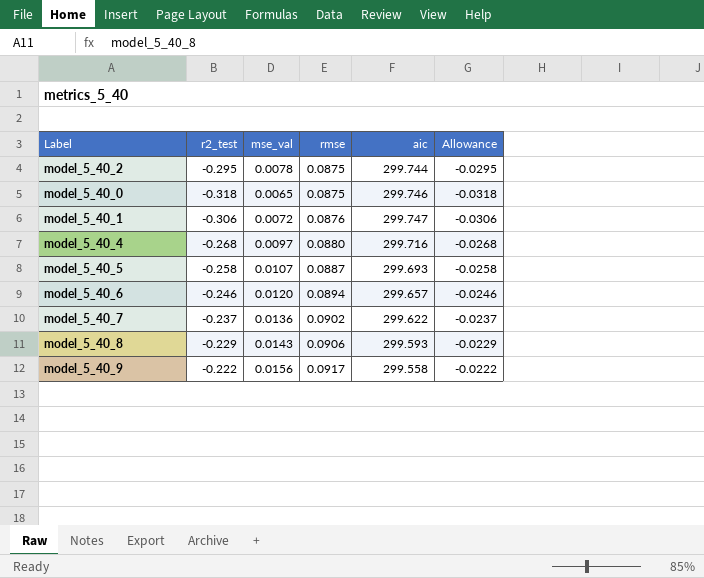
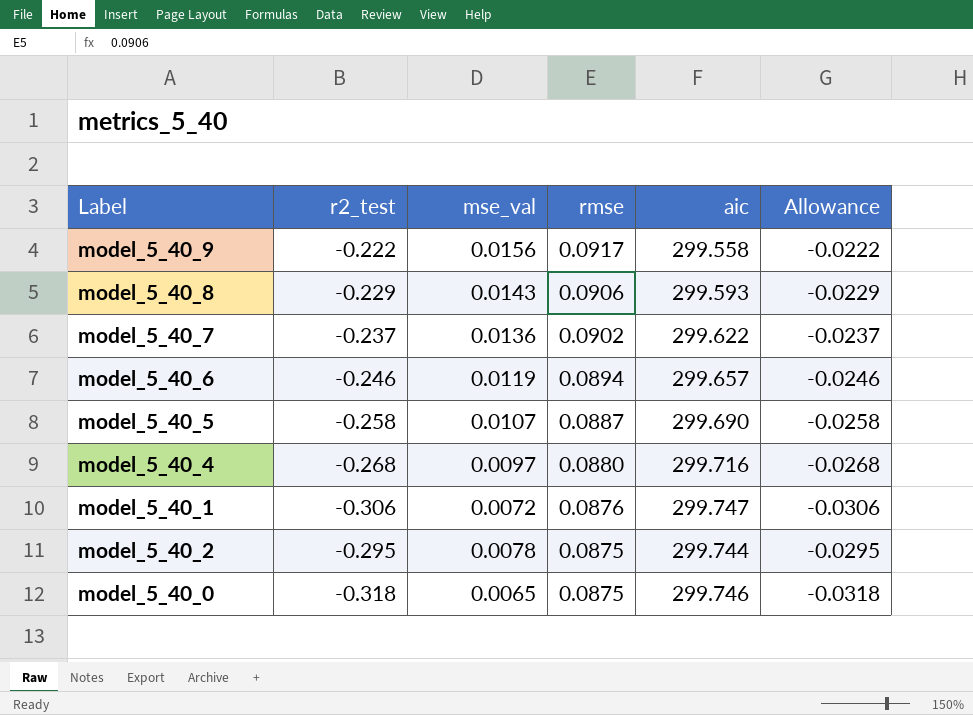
row order: rmse ascending -> rmse descending
model_5_40_6 | mse_val: 0.0120 -> 0.0119
model_5_40_5 | aic: 299.693 -> 299.690

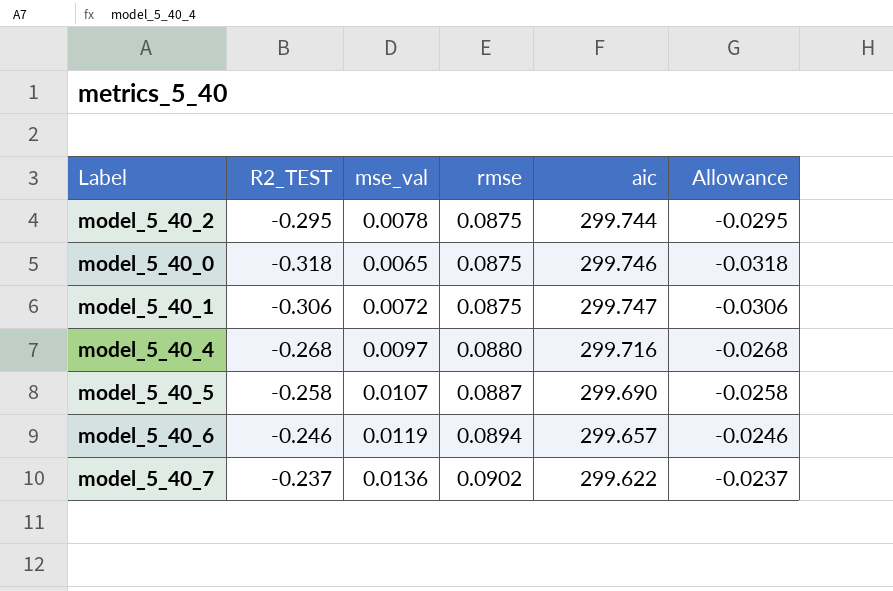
row order: rmse descending -> rmse ascending
column name: r2_test -> R2_TEST
row model_5_40_9: -0.222 | 0.0156 | 0.0917 | 299.558 | -0.0222 -> none
row model_5_40_8: -0.229 | 0.0143 | 0.0906 | 299.593 | -0.0229 -> none
model_5_40_1 | rmse: 0.0876 -> 0.0875

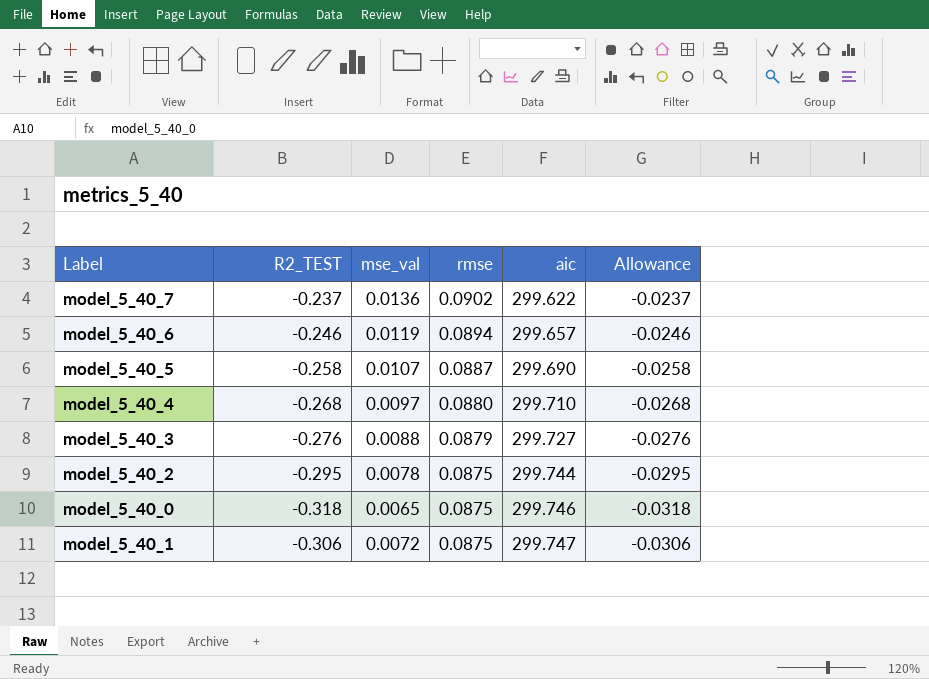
row order: rmse ascending -> rmse descending
model_5_40_4 | aic: 299.716 -> 299.710
row model_5_40_3: none -> -0.276 | 0.0088 | 0.0879 | 299.727 | -0.0276

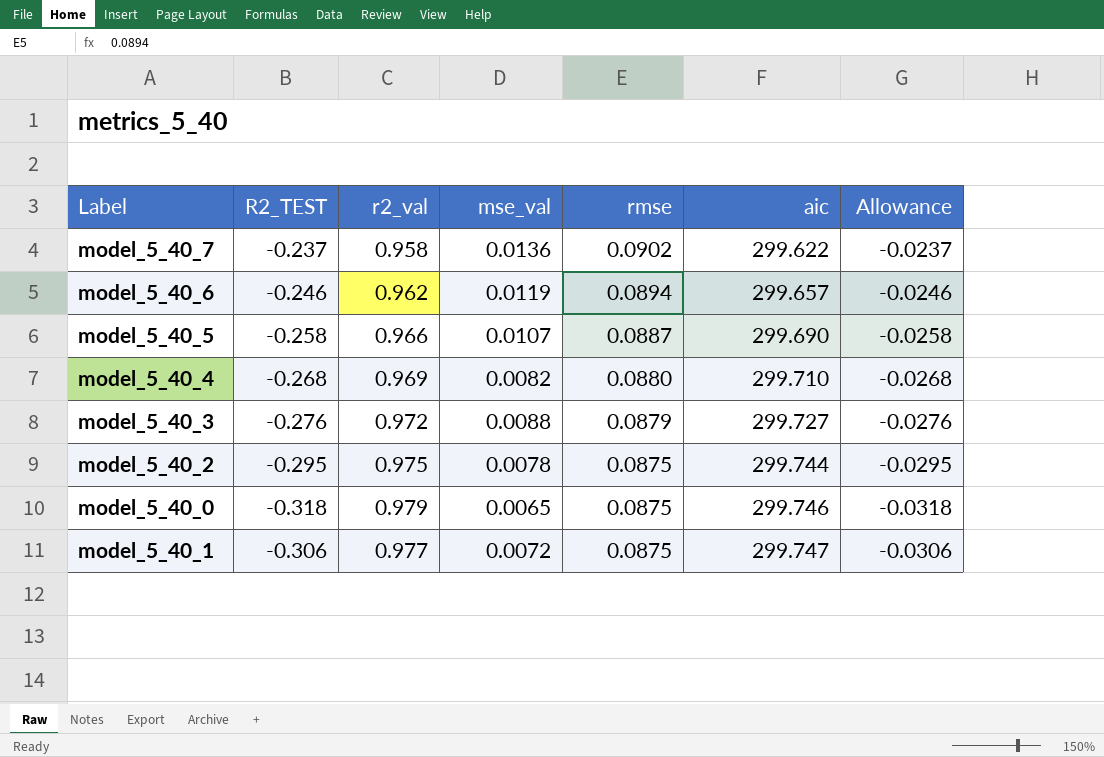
column r2_val | position: none -> 3
model_5_40_4 | mse_val: 0.0097 -> 0.0082

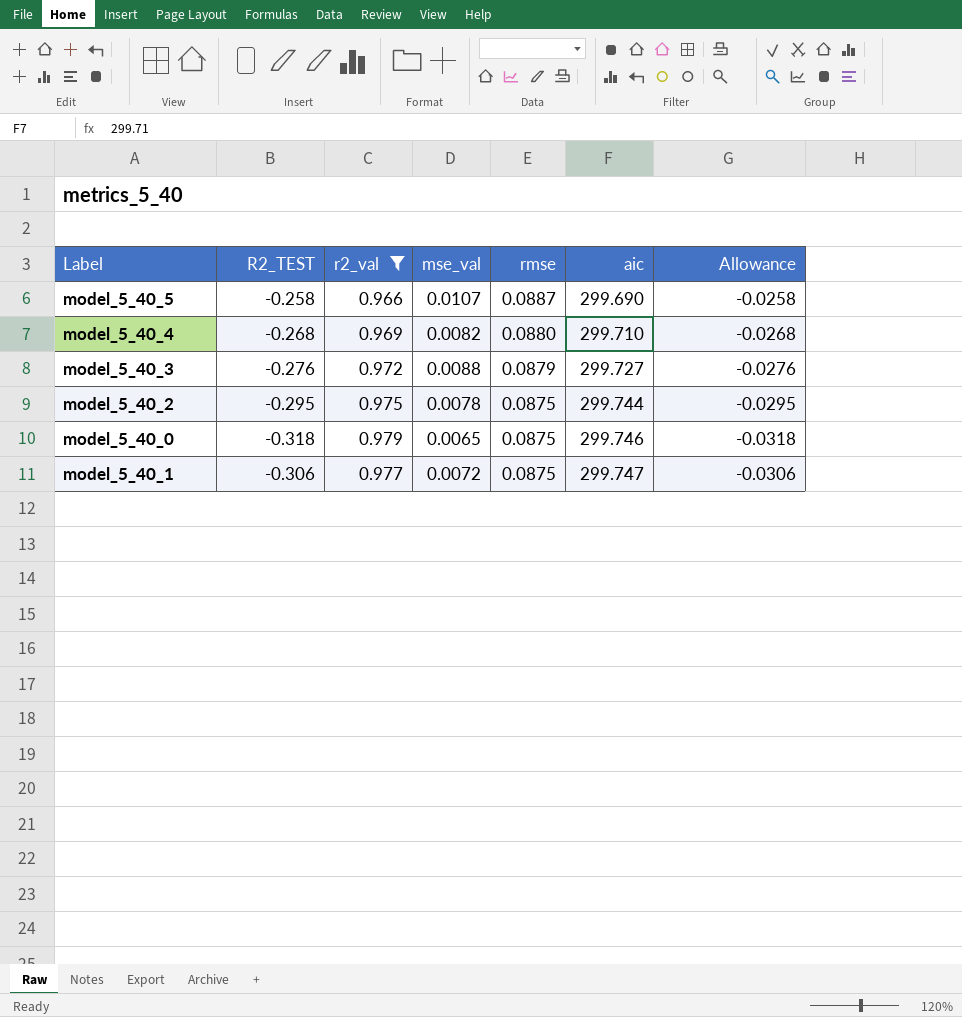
filter: none -> r2_val >= 0.966

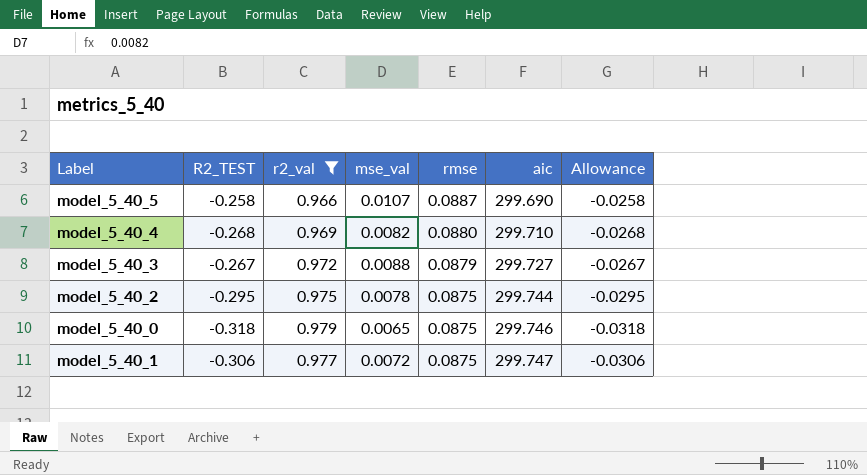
model_5_40_3 | R2_TEST: -0.276 -> -0.267
model_5_40_3 | Allowance: -0.0276 -> -0.0267

